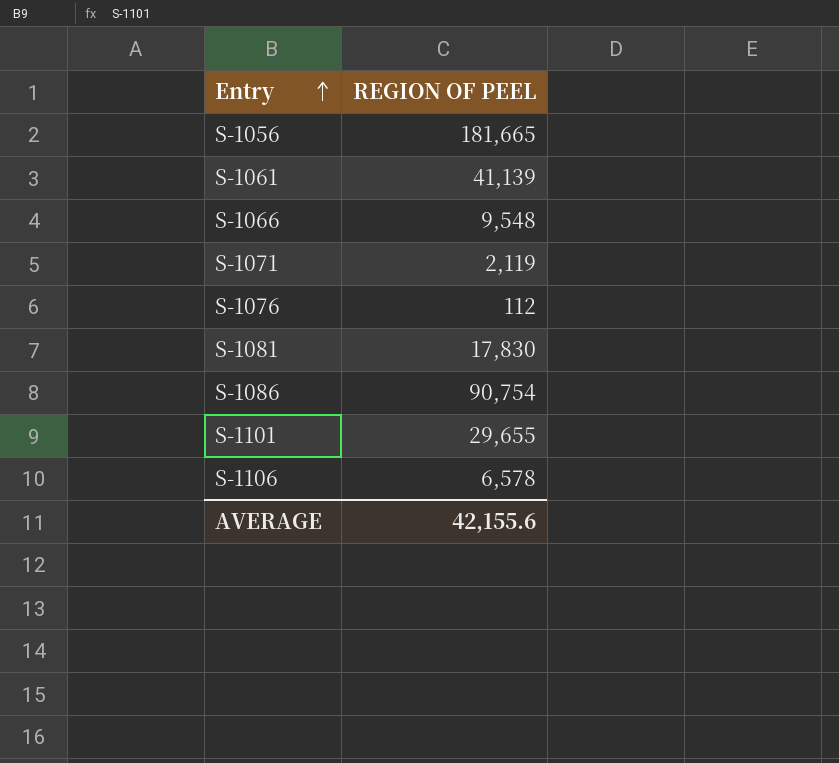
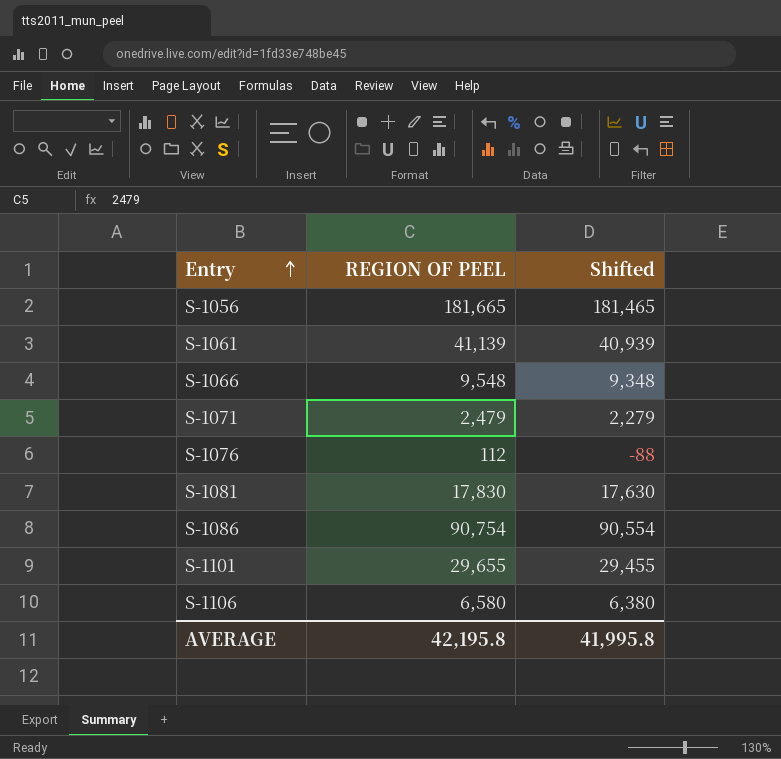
column Shifted | formula: none -> [REGION OF PEEL] - 200
S-1071 | REGION OF PEEL: 2,119 -> 2,479
S-1106 | REGION OF PEEL: 6,578 -> 6,580
AVERAGE | REGION OF PEEL: 42,155.6 -> 42,195.8

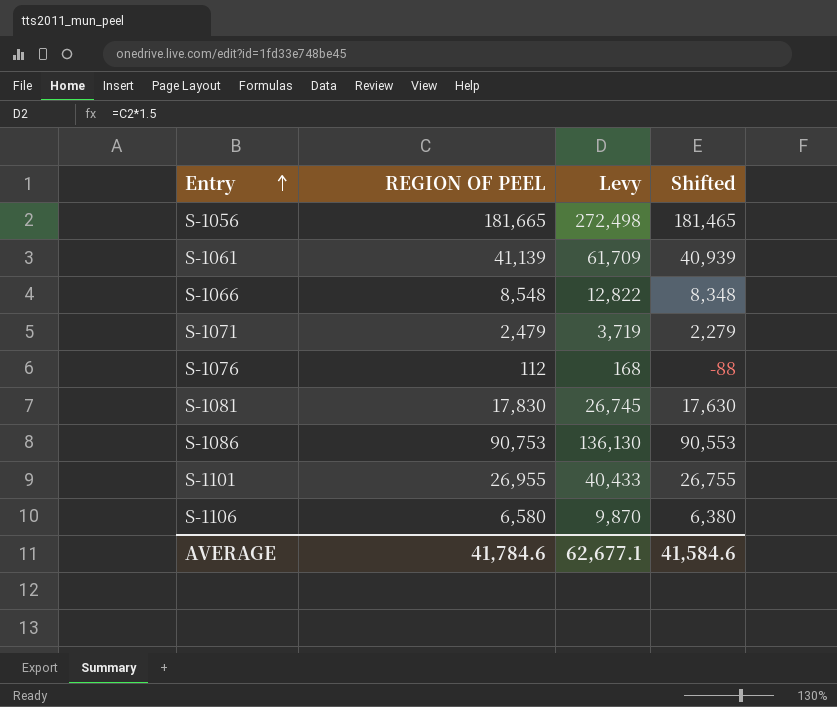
column Levy | formula: none -> [REGION OF PEEL] * 1.5
S-1066 | REGION OF PEEL: 9,548 -> 8,548
S-1066 | Shifted: 9,348 -> 8,348
S-1086 | REGION OF PEEL: 90,754 -> 90,753
S-1086 | Shifted: 90,554 -> 90,553
S-1101 | REGION OF PEEL: 29,655 -> 26,955
S-1101 | Shifted: 29,455 -> 26,755
AVERAGE | REGION OF PEEL: 42,195.8 -> 41,784.6
AVERAGE | Shifted: 41,995.8 -> 41,584.6

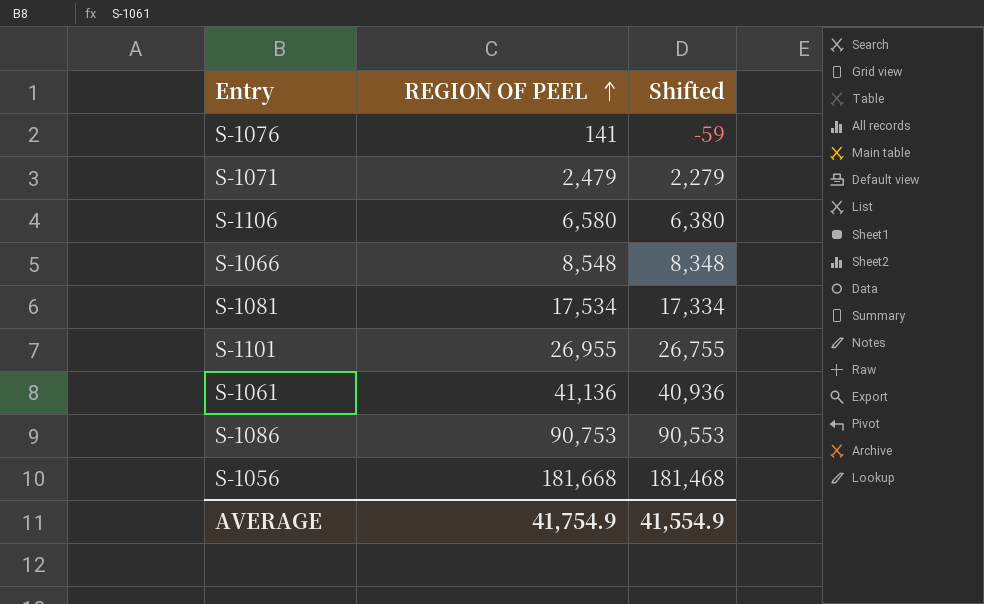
row order: Entry ascending -> REGION OF PEEL ascending
column Levy | formula: [REGION OF PEEL] * 1.5 -> none
S-1076 | REGION OF PEEL: 112 -> 141
S-1076 | Shifted: -88 -> -59
S-1081 | REGION OF PEEL: 17,830 -> 17,534
S-1081 | Shifted: 17,630 -> 17,334
S-1061 | REGION OF PEEL: 41,139 -> 41,136
S-1061 | Shifted: 40,939 -> 40,936
S-1056 | REGION OF PEEL: 181,665 -> 181,668
S-1056 | Shifted: 181,465 -> 181,468
AVERAGE | REGION OF PEEL: 41,784.6 -> 41,754.9
AVERAGE | Shifted: 41,584.6 -> 41,554.9

